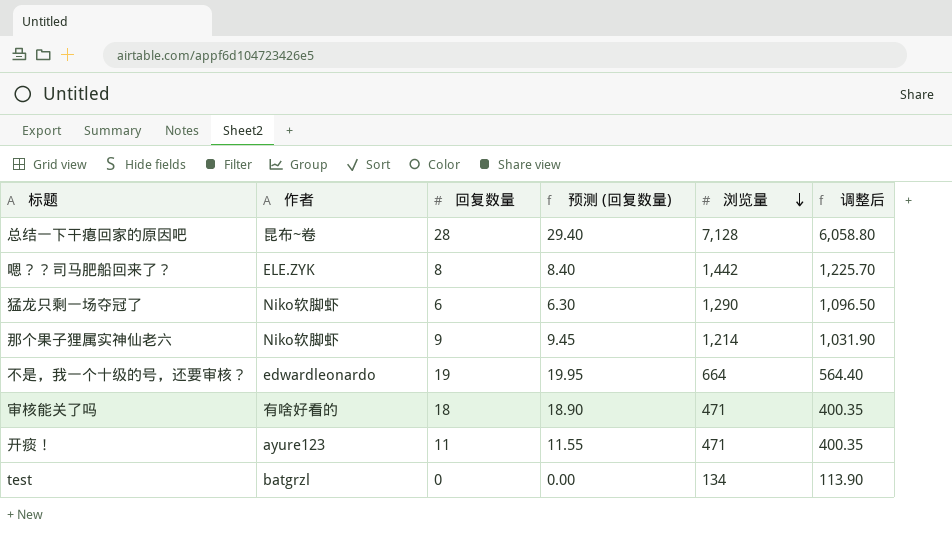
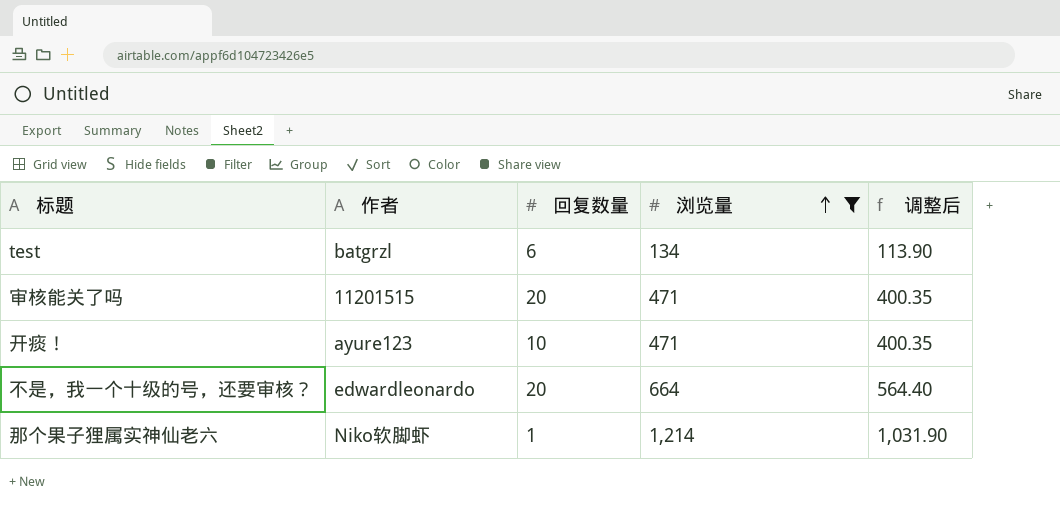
filter: none -> 浏览量 <= 1,214
row order: 浏览量 descending -> 浏览量 ascending
column 预测 (回复数量) | formula: [回复数量] * 1.05 -> none
test | 回复数量: 0 -> 6
审核能关了吗 | 作者: 有啥好看的 -> 11201515
审核能关了吗 | 回复数量: 18 -> 20
开痰！ | 回复数量: 11 -> 10
不是，我一个十级的号，还要审核？ | 回复数量: 19 -> 20
那个果子狸属实神仙老六 | 回复数量: 9 -> 1

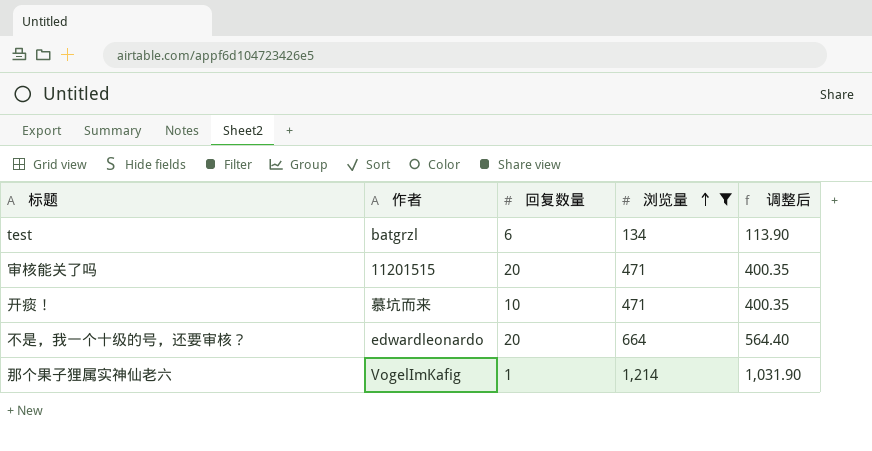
开痰！ | 作者: ayure123 -> 慕坑而来
那个果子狸属实神仙老六 | 作者: Niko软脚虾 -> VogelImKafig

